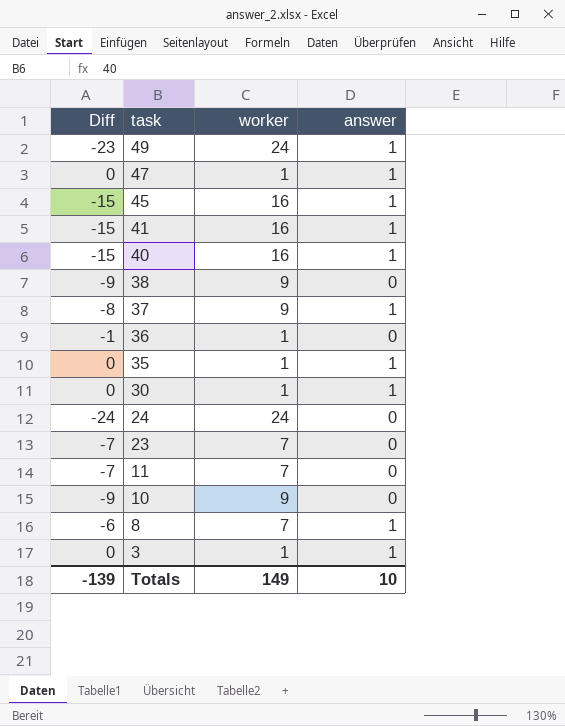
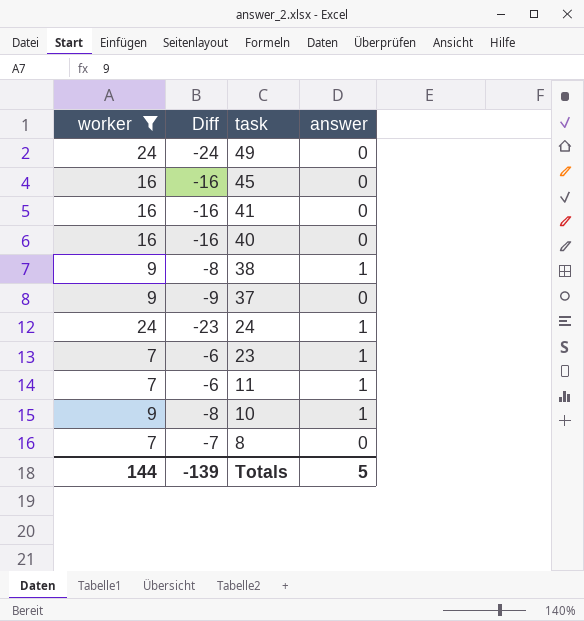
filter: none -> worker != 1
column worker | position: 3 -> 1
49 | Diff: -23 -> -24
49 | answer: 1 -> 0
45 | Diff: -15 -> -16
45 | answer: 1 -> 0
41 | Diff: -15 -> -16
41 | answer: 1 -> 0
40 | Diff: -15 -> -16
40 | answer: 1 -> 0
38 | Diff: -9 -> -8
38 | answer: 0 -> 1
37 | Diff: -8 -> -9
37 | answer: 1 -> 0
24 | Diff: -24 -> -23
24 | answer: 0 -> 1
23 | Diff: -7 -> -6
23 | answer: 0 -> 1
11 | Diff: -7 -> -6
11 | answer: 0 -> 1
10 | Diff: -9 -> -8
10 | answer: 0 -> 1
8 | Diff: -6 -> -7
8 | answer: 1 -> 0
Totals | worker: 149 -> 144
Totals | answer: 10 -> 5

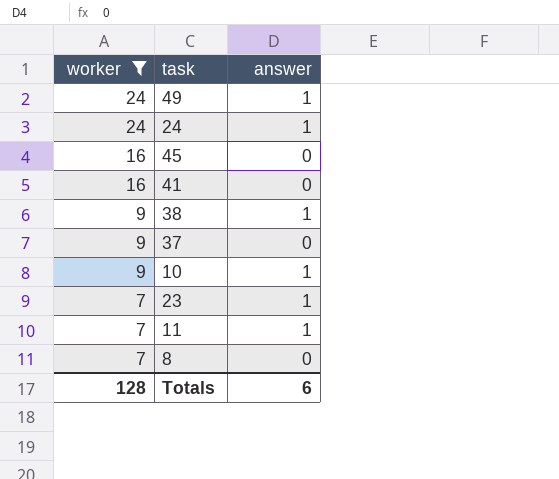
row order: task descending -> worker descending
column Diff | formula: [answer] - [worker] -> none
row 40: 16 | -16 | 0 -> none
49 | answer: 0 -> 1
Totals | worker: 144 -> 128
Totals | answer: 5 -> 6

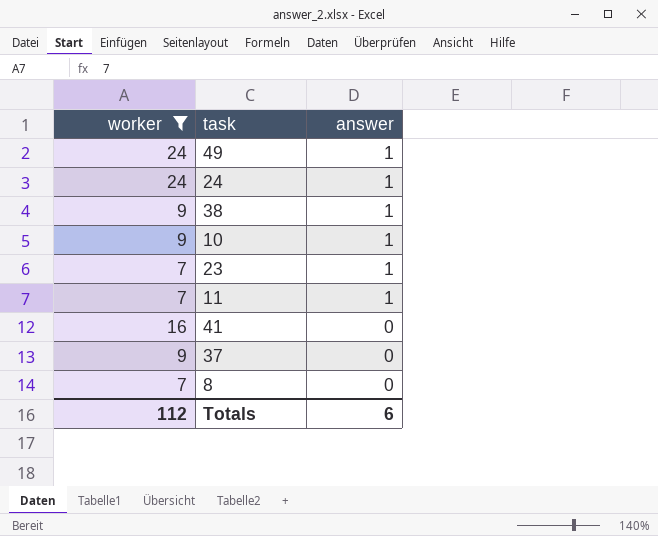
row order: worker descending -> answer descending
row 45: 16 | 0 -> none
Totals | worker: 128 -> 112

